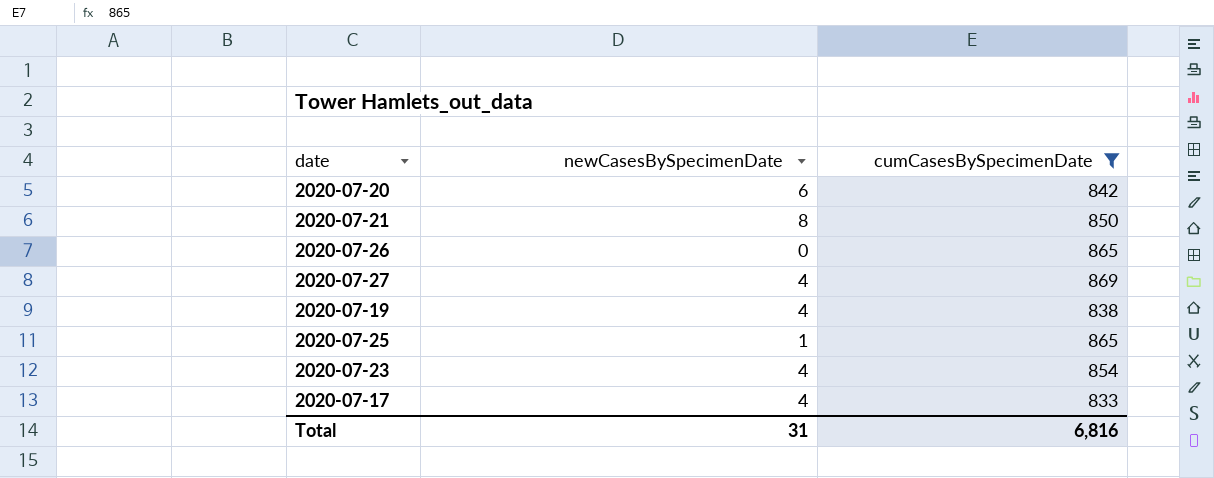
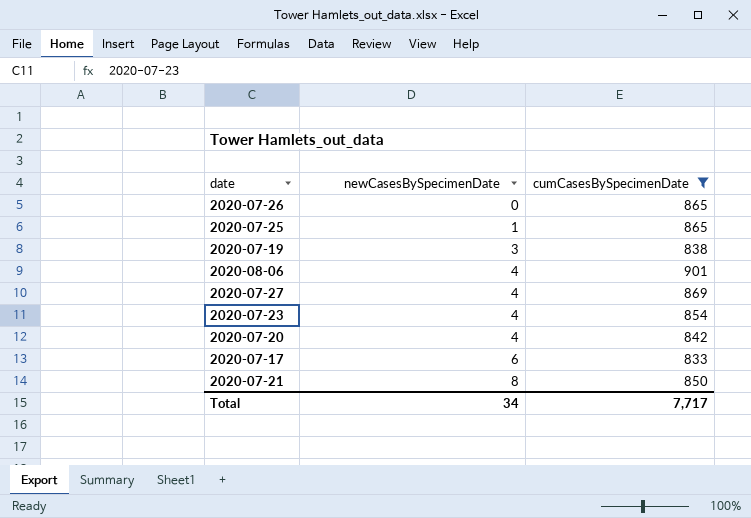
row order: none -> newCasesBySpecimenDate ascending
2020-07-19 | newCasesBySpecimenDate: 4 -> 3
row 2020-08-06: none -> 4 | 901
2020-07-20 | newCasesBySpecimenDate: 6 -> 4
2020-07-17 | newCasesBySpecimenDate: 4 -> 6
Total | newCasesBySpecimenDate: 31 -> 34
Total | cumCasesBySpecimenDate: 6,816 -> 7,717

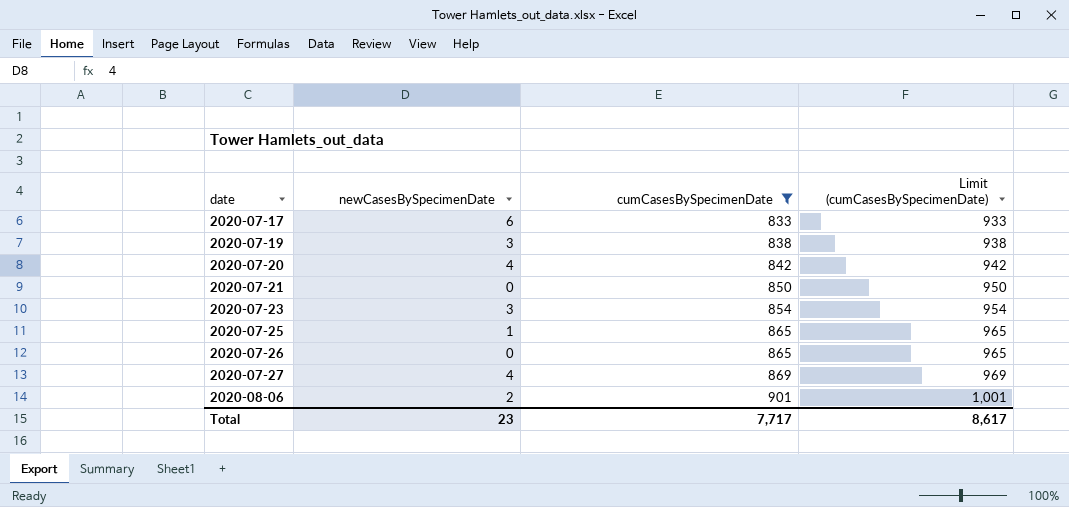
row order: newCasesBySpecimenDate ascending -> date ascending
column Limit (cumCasesBySpecimenDate) | formula: none -> [cumCasesBySpecimenDate] + 100
2020-07-21 | newCasesBySpecimenDate: 8 -> 0
2020-07-23 | newCasesBySpecimenDate: 4 -> 3
2020-08-06 | newCasesBySpecimenDate: 4 -> 2
Total | newCasesBySpecimenDate: 34 -> 23

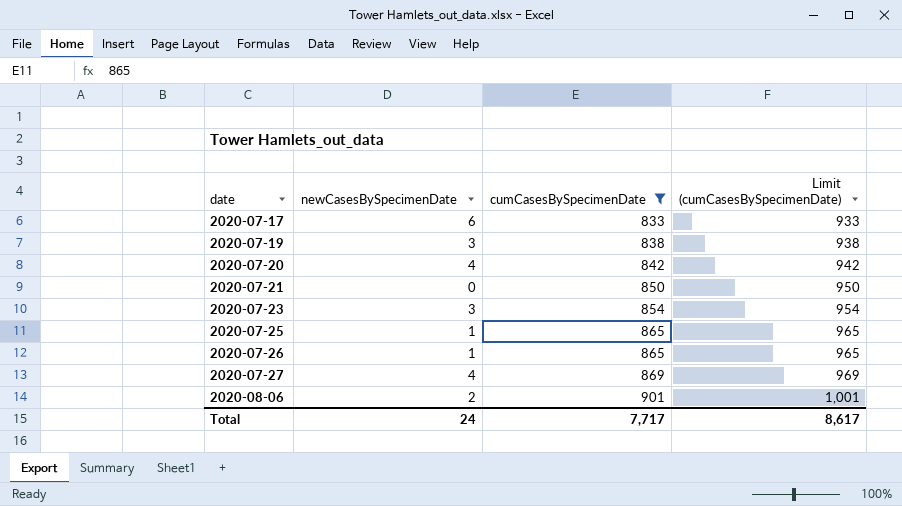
2020-07-26 | newCasesBySpecimenDate: 0 -> 1
Total | newCasesBySpecimenDate: 23 -> 24

